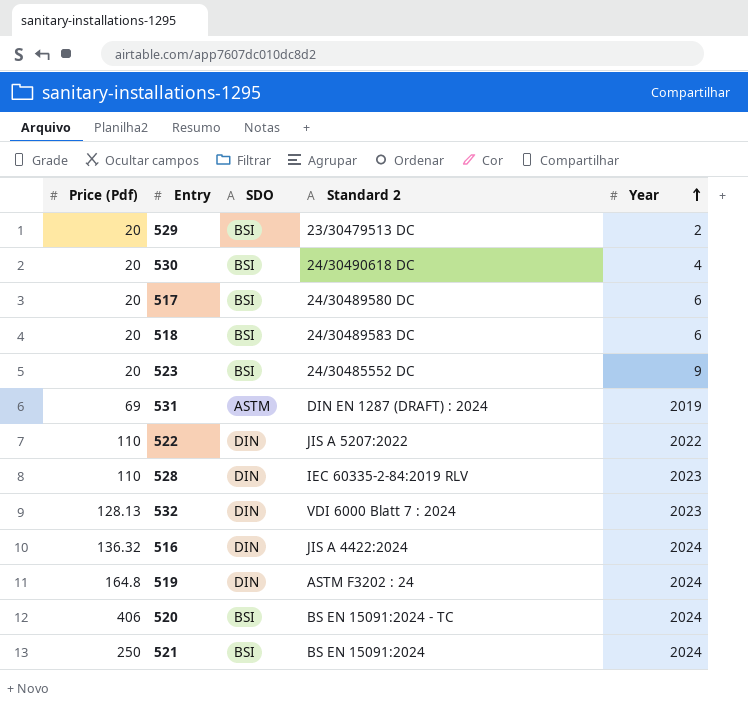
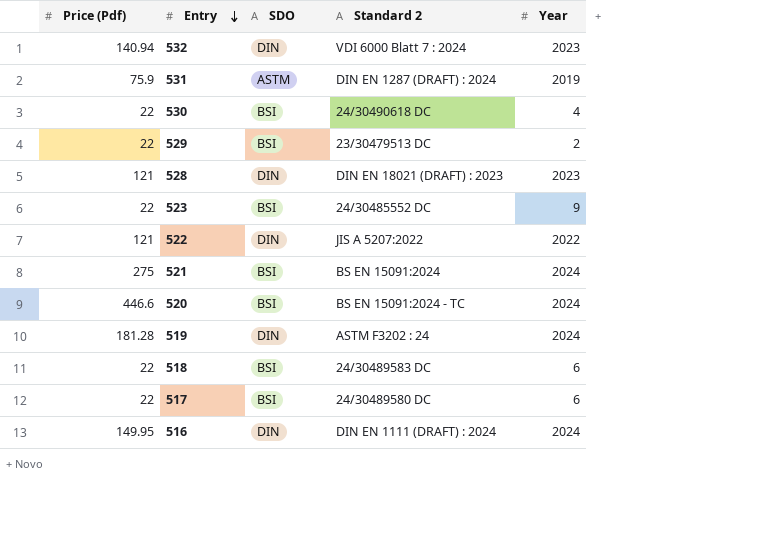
row order: Year ascending -> Entry descending
532 | Price (Pdf): 128.13 -> 140.94
531 | Price (Pdf): 69 -> 75.9
530 | Price (Pdf): 20 -> 22
529 | Price (Pdf): 20 -> 22
528 | Price (Pdf): 110 -> 121
528 | Standard 2: IEC 60335-2-84:2019 RLV -> DIN EN 18021 (DRAFT) : 2023
523 | Price (Pdf): 20 -> 22
522 | Price (Pdf): 110 -> 121
521 | Price (Pdf): 250 -> 275
520 | Price (Pdf): 406 -> 446.6
519 | Price (Pdf): 164.8 -> 181.28
518 | Price (Pdf): 20 -> 22
517 | Price (Pdf): 20 -> 22
516 | Price (Pdf): 136.32 -> 149.95
516 | Standard 2: JIS A 4422:2024 -> DIN EN 1111 (DRAFT) : 2024

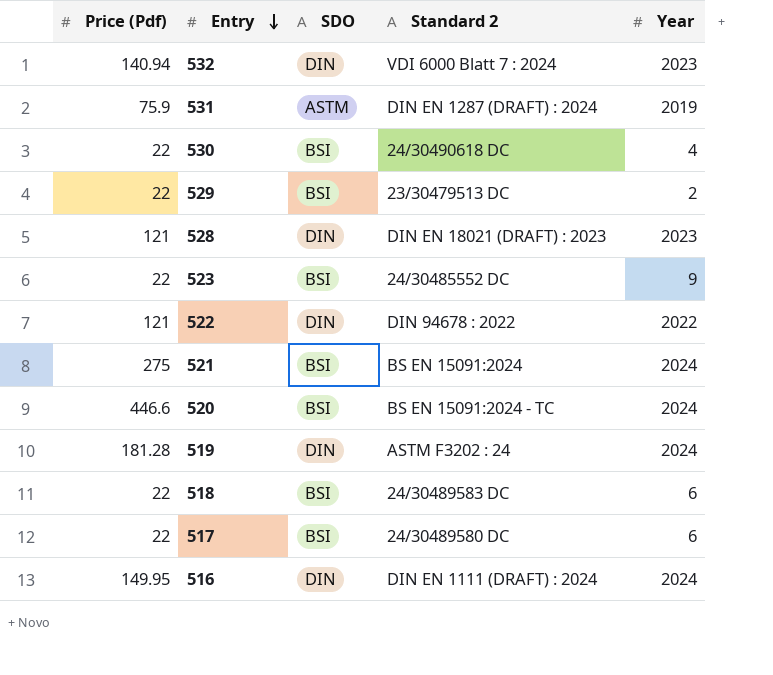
522 | Standard 2: JIS A 5207:2022 -> DIN 94678 : 2022

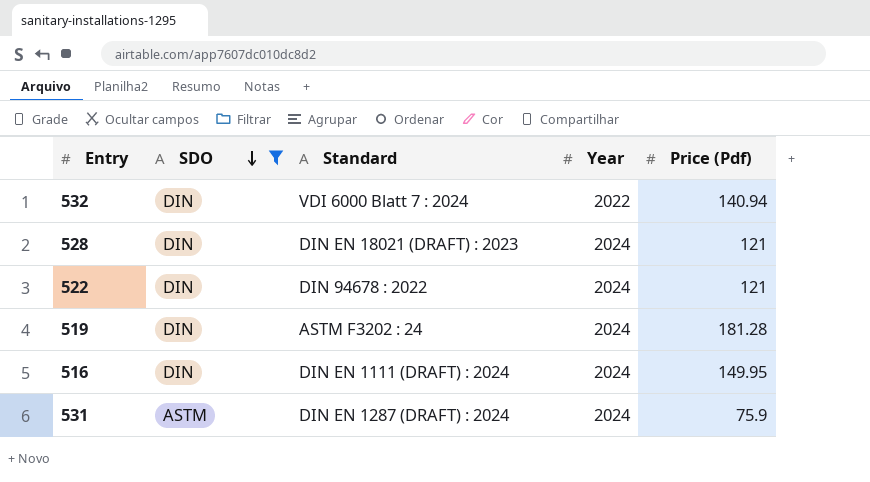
filter: none -> SDO != BSI
row order: Entry descending -> SDO descending
column name: Standard 2 -> Standard
column Price (Pdf) | position: 1 -> 5
532 | Year: 2023 -> 2022
528 | Year: 2023 -> 2024
522 | Year: 2022 -> 2024
531 | Year: 2019 -> 2024

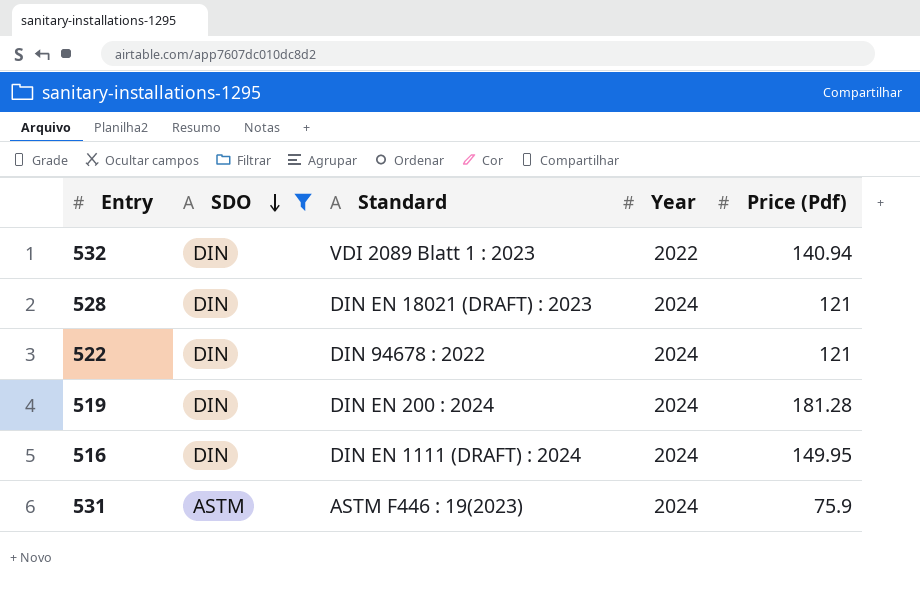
532 | Standard: VDI 6000 Blatt 7 : 2024 -> VDI 2089 Blatt 1 : 2023
519 | Standard: ASTM F3202 : 24 -> DIN EN 200 : 2024
531 | Standard: DIN EN 1287 (DRAFT) : 2024 -> ASTM F446 : 19(2023)

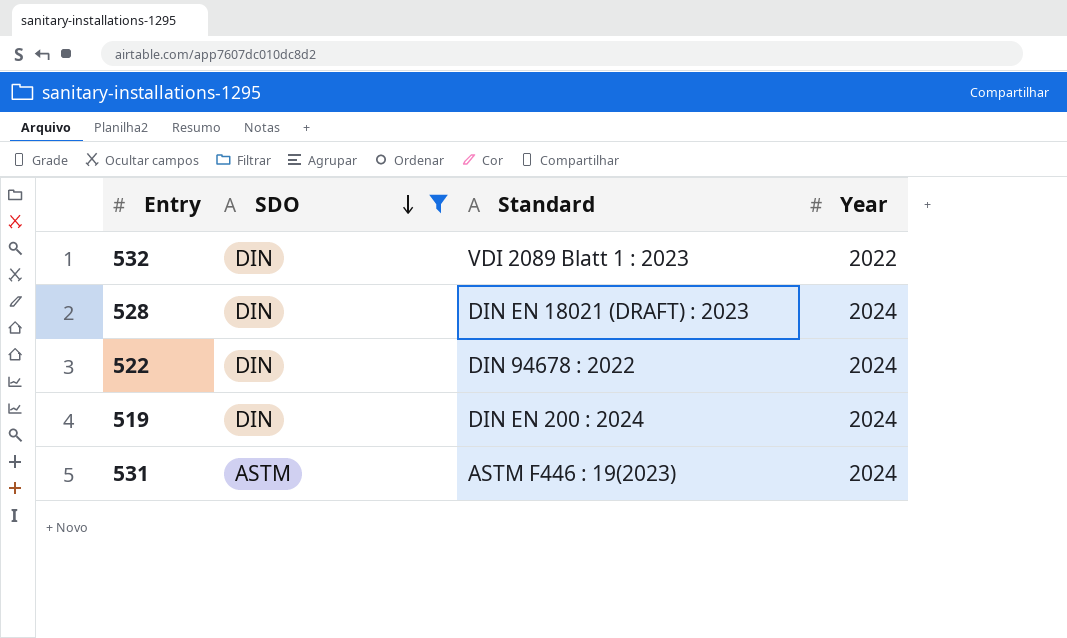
column Price (Pdf) | position: 5 -> none
row 516: DIN | DIN EN 1111 (DRAFT) : 2024 | 2024 | 149.95 -> none

